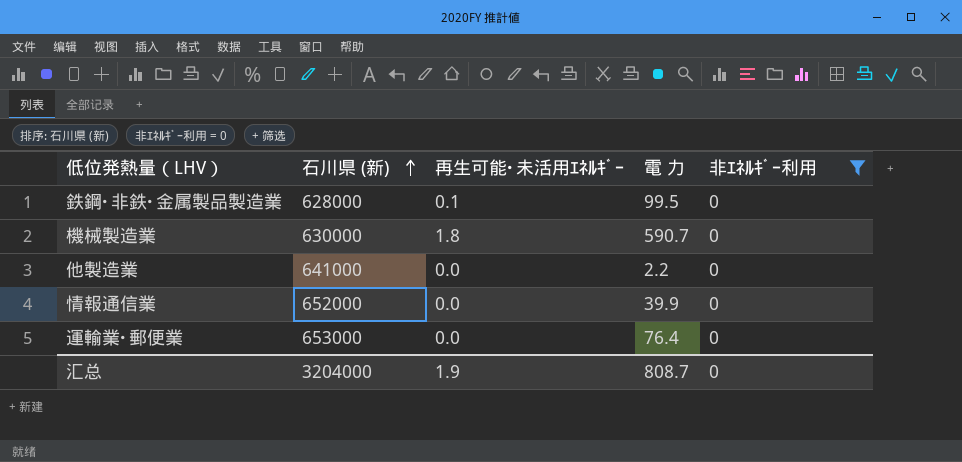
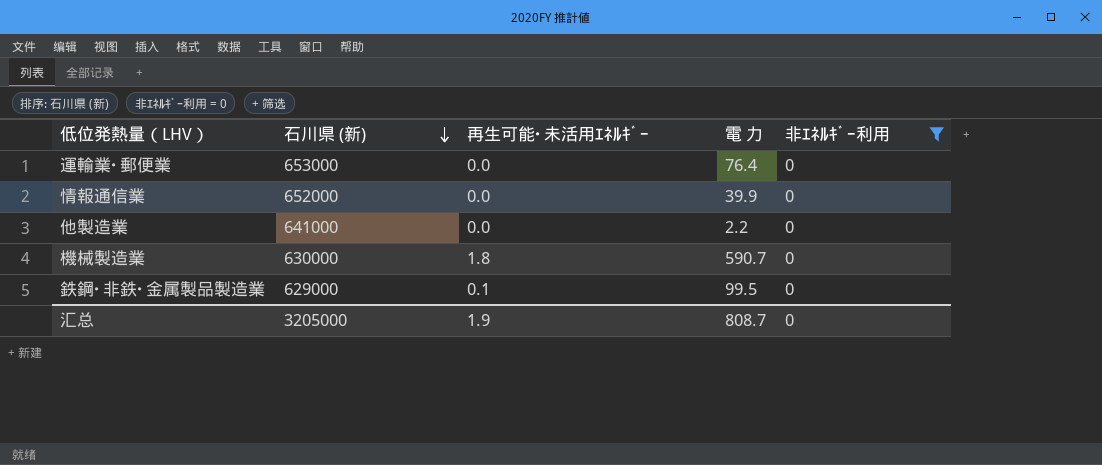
row order: 石川県 (新) ascending -> 石川県 (新) descending
鉄鋼･非鉄･金属製品製造業 | 石川県 (新): 628000 -> 629000
汇总 | 石川県 (新): 3204000 -> 3205000

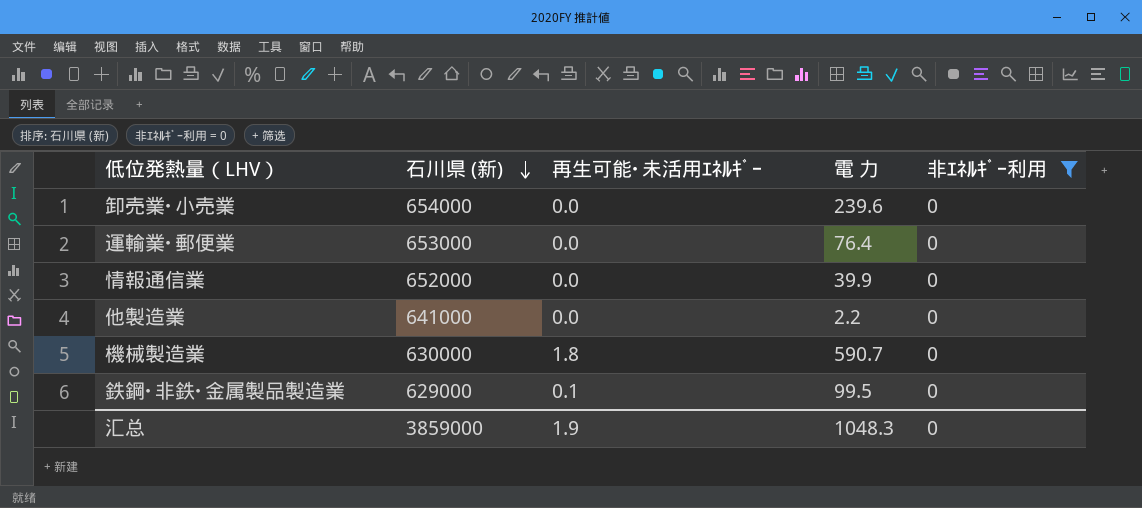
row 卸売業･小売業: none -> 654000 | 0.0 | 239.6 | 0
汇总 | 石川県 (新): 3205000 -> 3859000
汇总 | 電 力: 808.7 -> 1048.3

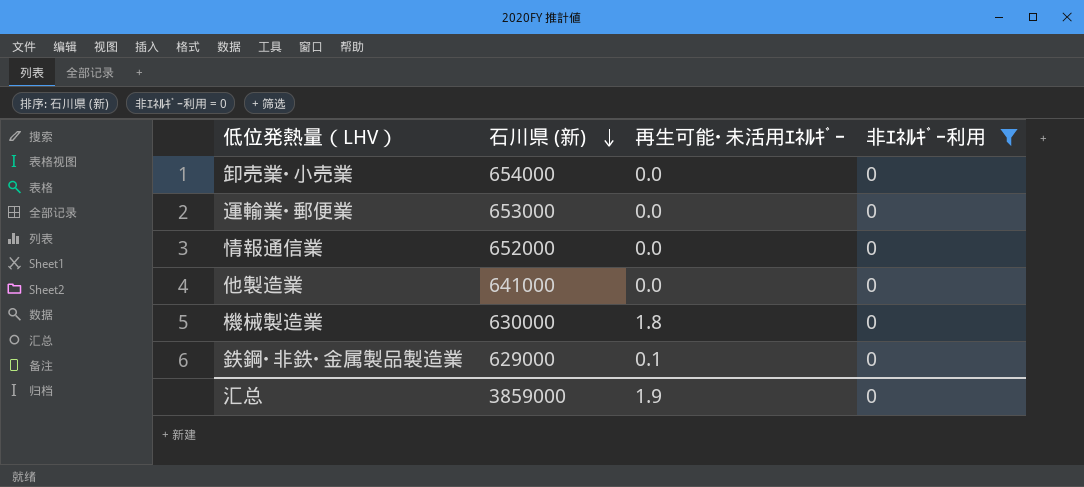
column 電 力 | position: 4 -> none

